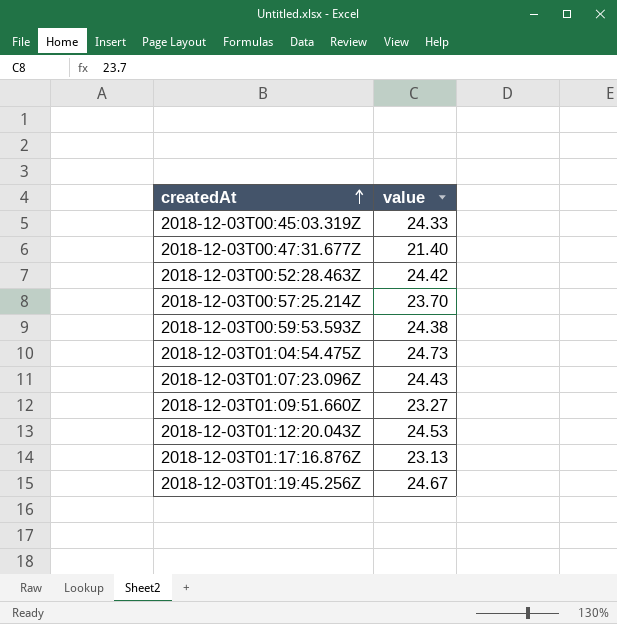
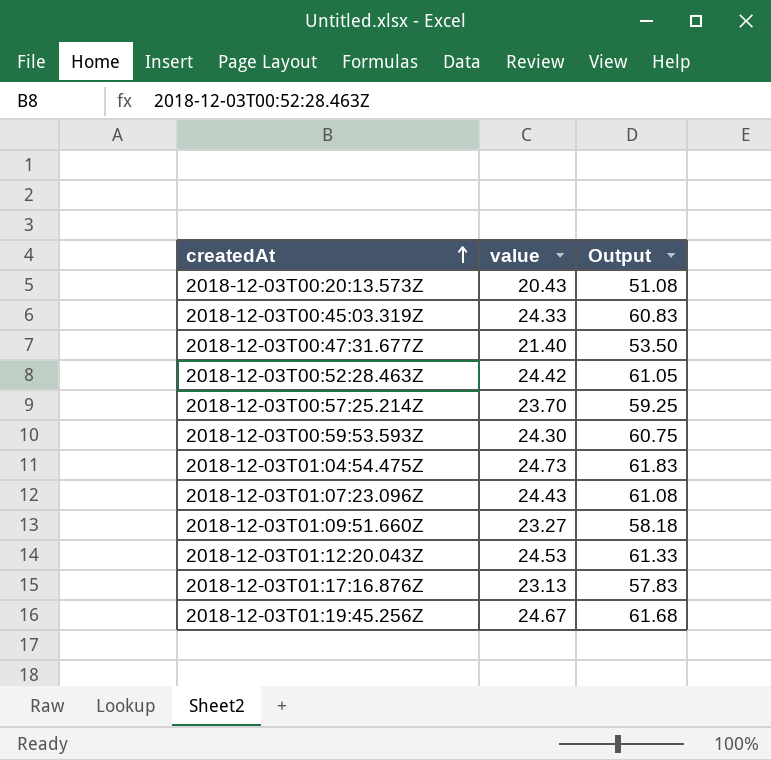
column Output | formula: none -> [value] * 2.5
row 2018-12-03T00:20:13.573Z: none -> 20.43 | 51.08
2018-12-03T00:59:53.593Z | value: 24.38 -> 24.30

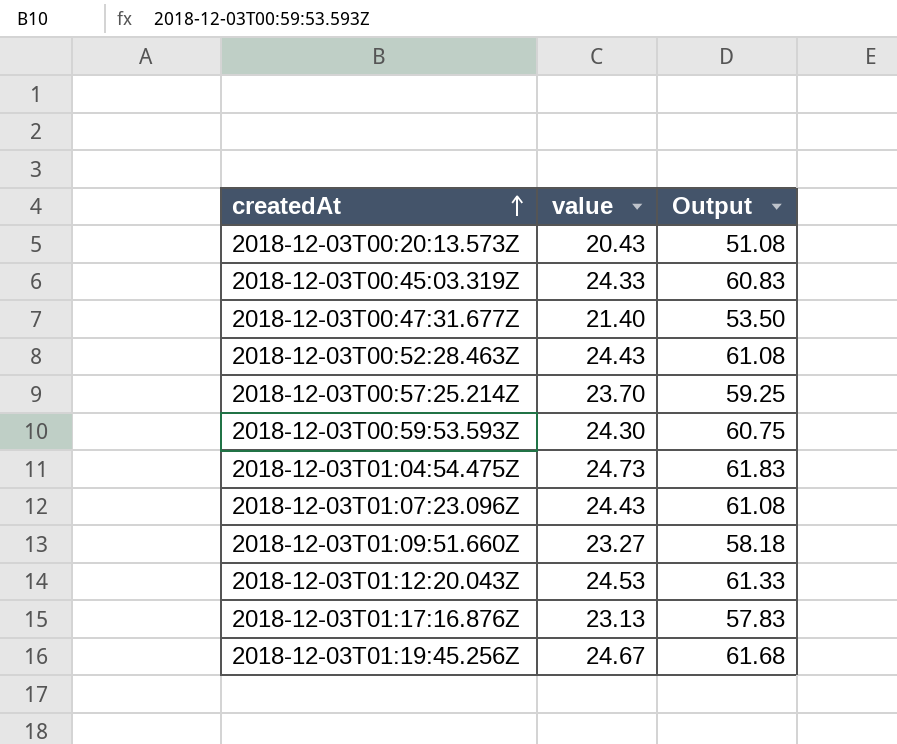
2018-12-03T00:52:28.463Z | value: 24.42 -> 24.43
2018-12-03T00:52:28.463Z | Output: 61.05 -> 61.08

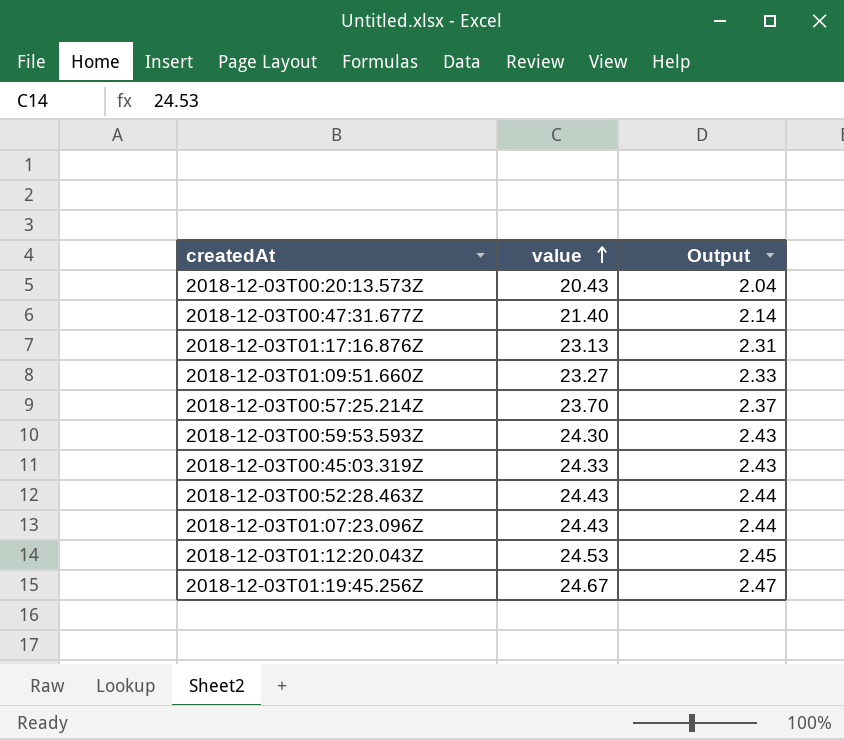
row order: createdAt ascending -> value ascending
column Output | formula: [value] * 2.5 -> [value] * 0.1
row 2018-12-03T01:04:54.475Z: 24.73 | 61.83 -> none

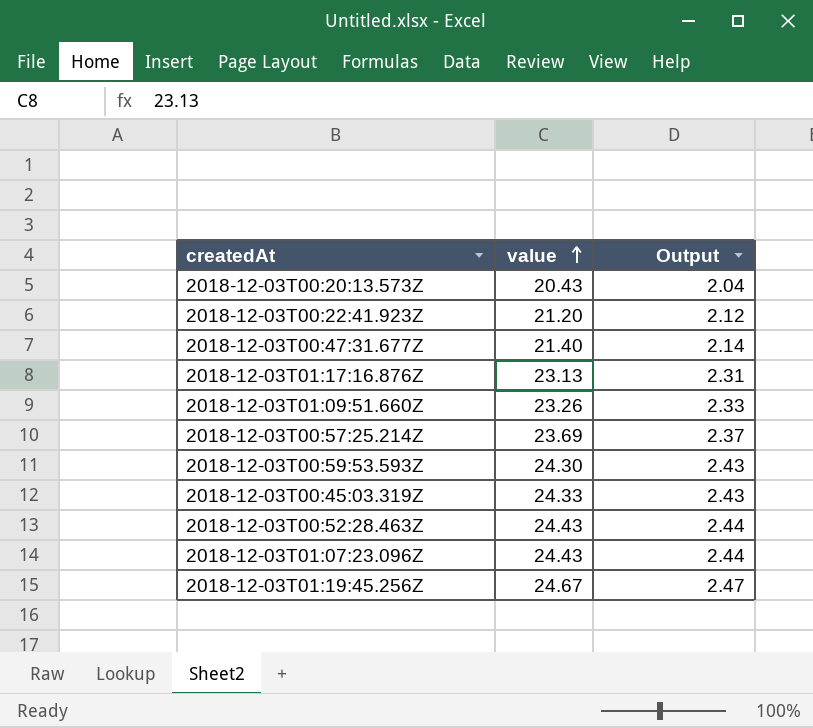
row 2018-12-03T01:12:20.043Z: 24.53 | 2.45 -> none
row 2018-12-03T00:22:41.923Z: none -> 21.20 | 2.12
2018-12-03T01:09:51.660Z | value: 23.27 -> 23.26
2018-12-03T00:57:25.214Z | value: 23.70 -> 23.69

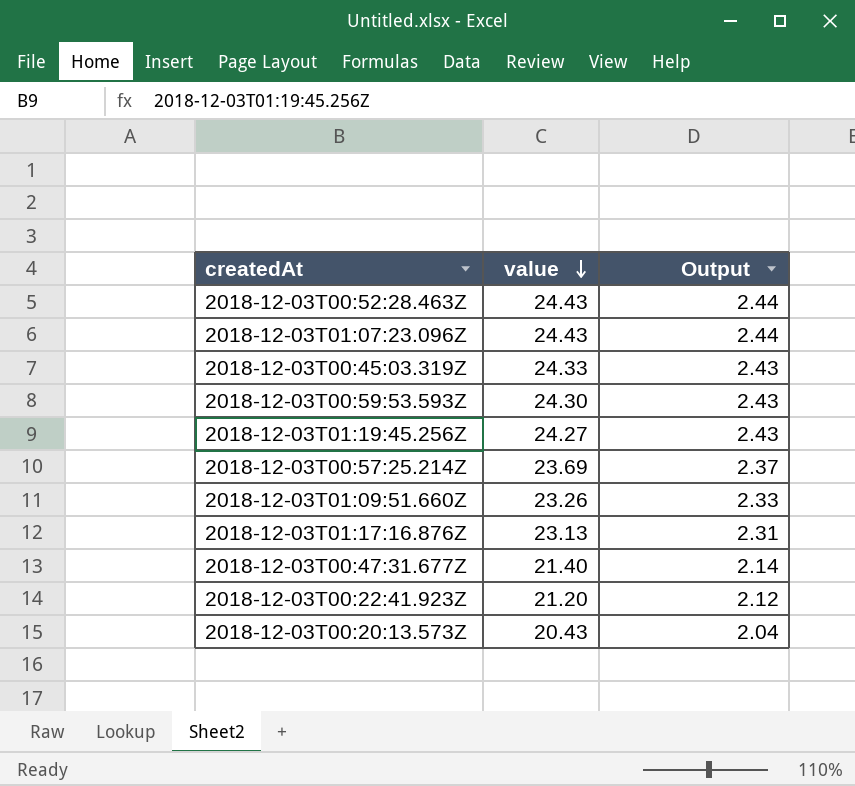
row order: value ascending -> value descending
2018-12-03T01:19:45.256Z | value: 24.67 -> 24.27
2018-12-03T01:19:45.256Z | Output: 2.47 -> 2.43

